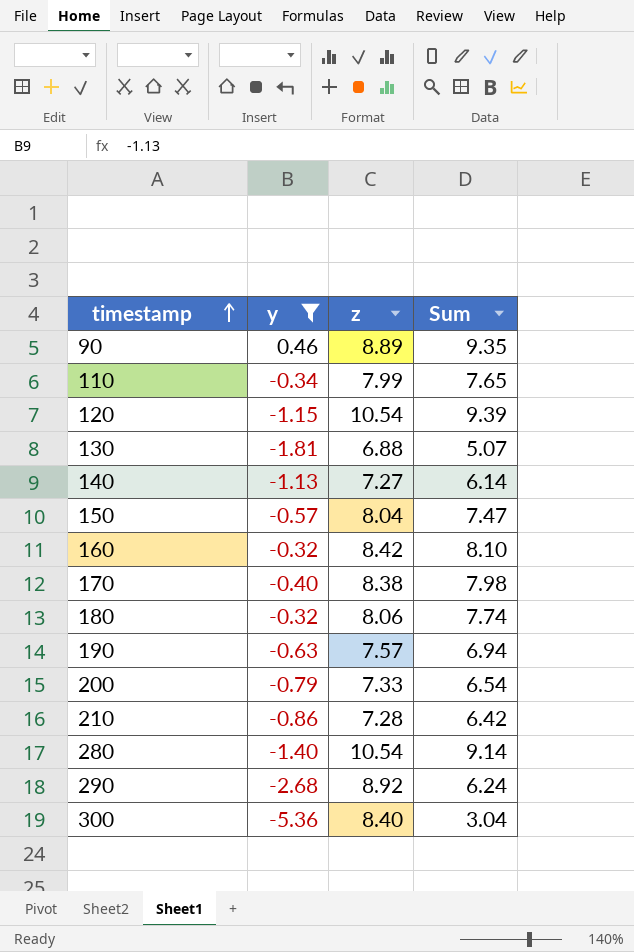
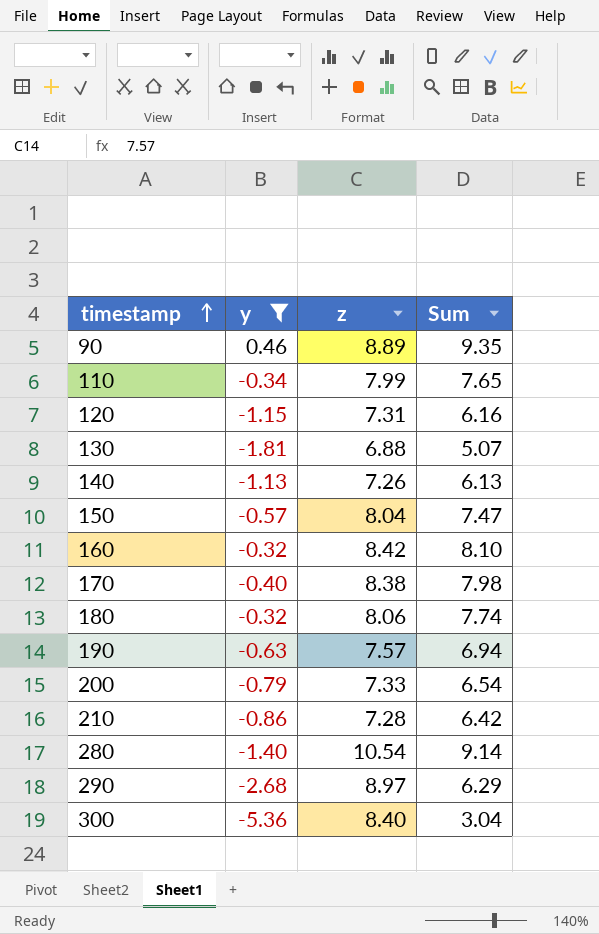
120 | z: 10.54 -> 7.31
120 | Sum: 9.39 -> 6.16
140 | z: 7.27 -> 7.26
140 | Sum: 6.14 -> 6.13
290 | z: 8.92 -> 8.97
290 | Sum: 6.24 -> 6.29

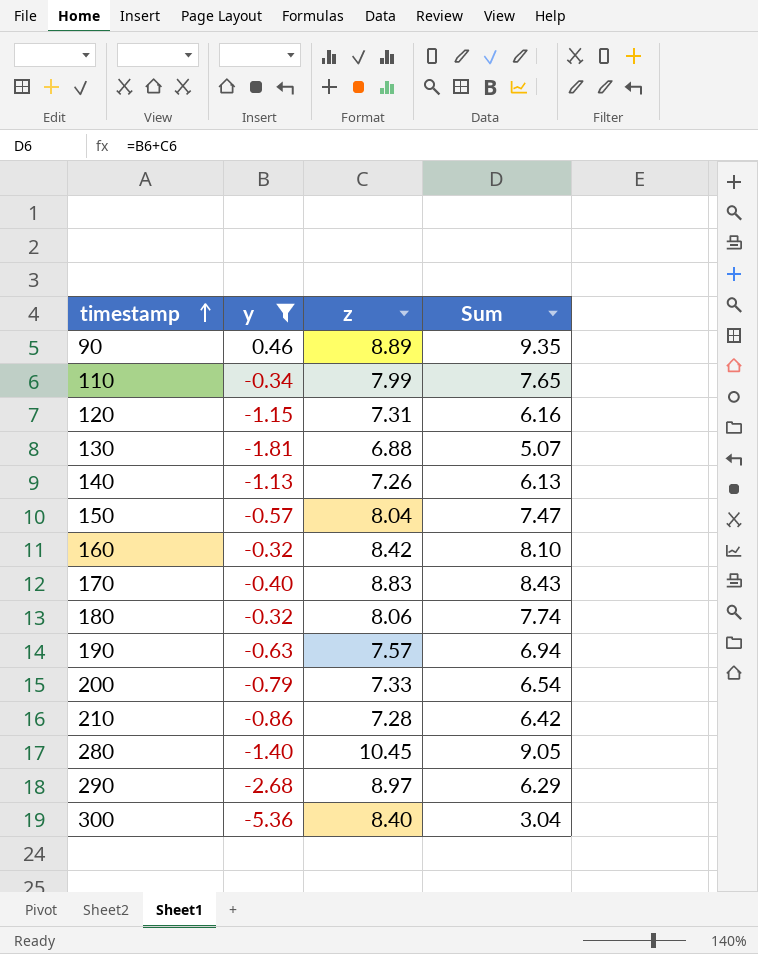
170 | z: 8.38 -> 8.83
170 | Sum: 7.98 -> 8.43
280 | z: 10.54 -> 10.45
280 | Sum: 9.14 -> 9.05

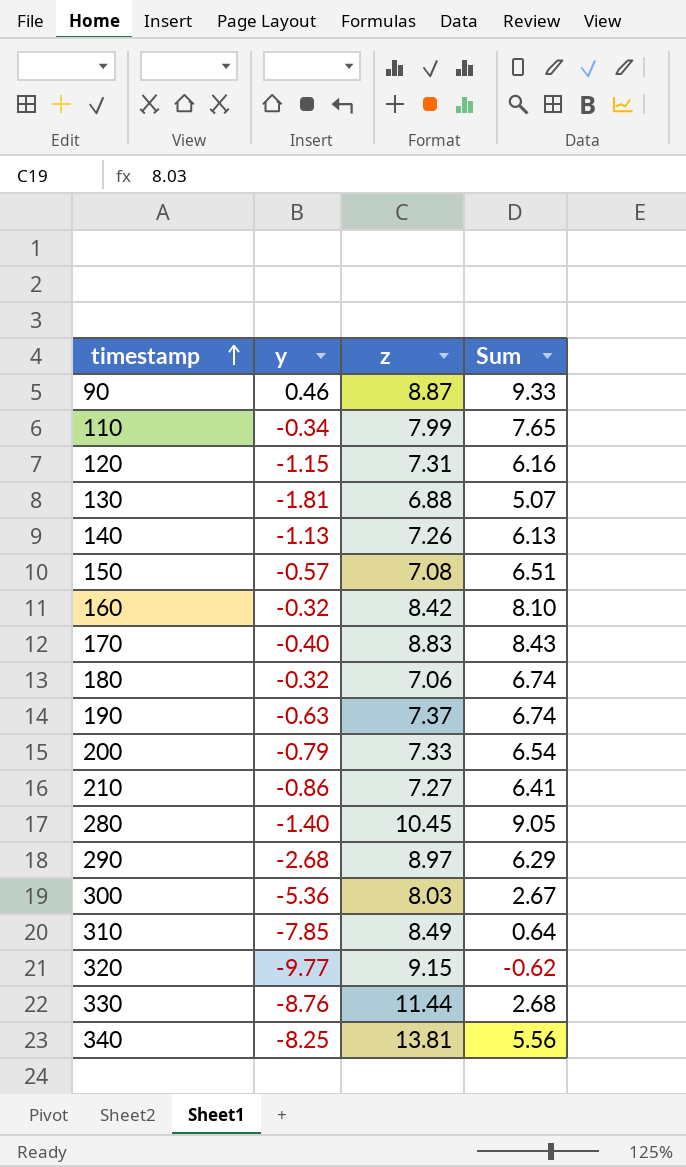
filter: y >= -5.36 -> none
90 | z: 8.89 -> 8.87
90 | Sum: 9.35 -> 9.33
150 | z: 8.04 -> 7.08
150 | Sum: 7.47 -> 6.51
180 | z: 8.06 -> 7.06
180 | Sum: 7.74 -> 6.74
190 | z: 7.57 -> 7.37
190 | Sum: 6.94 -> 6.74
210 | z: 7.28 -> 7.27
210 | Sum: 6.42 -> 6.41
300 | z: 8.40 -> 8.03
300 | Sum: 3.04 -> 2.67

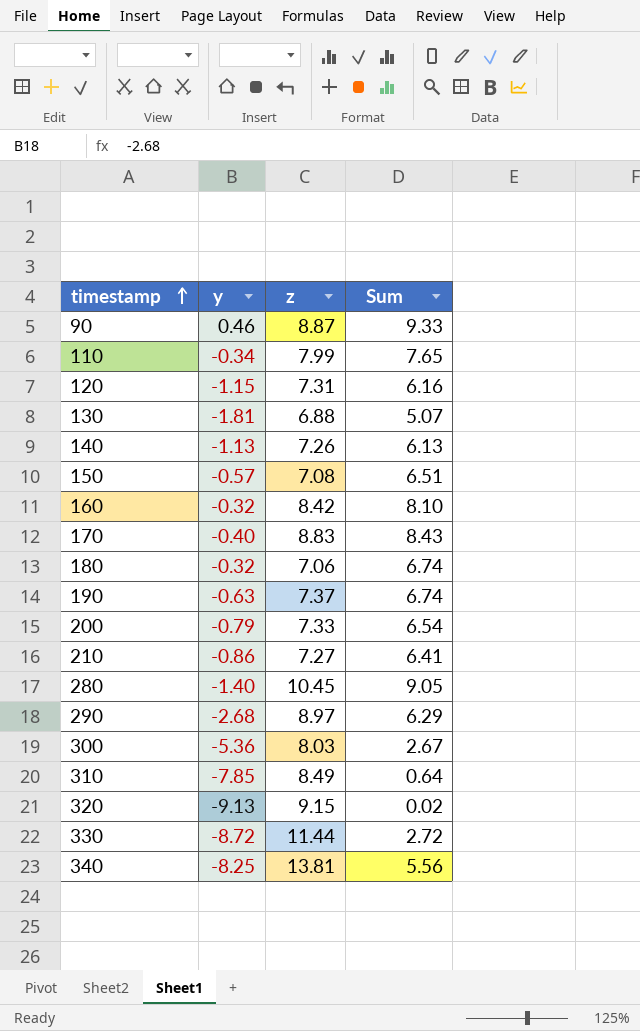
320 | y: -9.77 -> -9.13
320 | Sum: -0.62 -> 0.02
330 | y: -8.76 -> -8.72
330 | Sum: 2.68 -> 2.72

